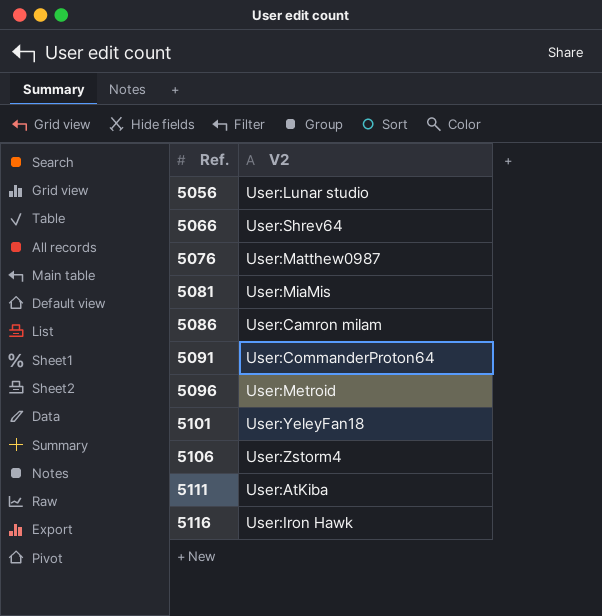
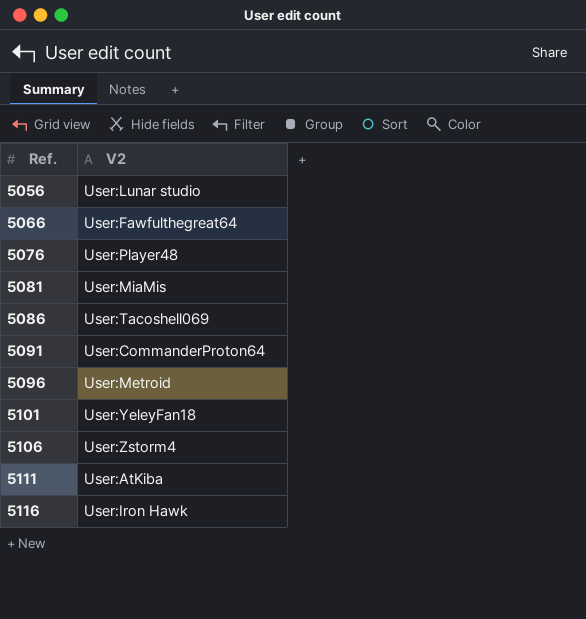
5066 | V2: User:Shrev64 -> User:Fawfulthegreat64
5076 | V2: User:Matthew0987 -> User:Player48
5086 | V2: User:Camron milam -> User:Tacoshell069

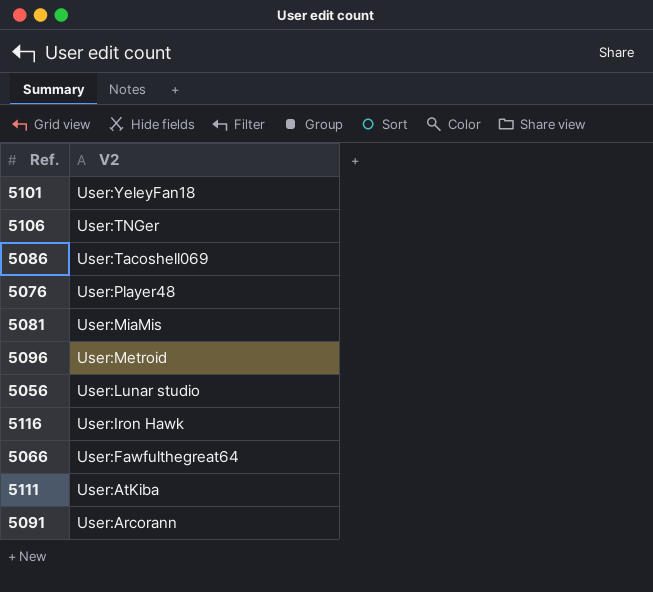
row order: Ref. ascending -> V2 descending
5106 | V2: User:Zstorm4 -> User:TNGer
5091 | V2: User:CommanderProton64 -> User:Arcorann

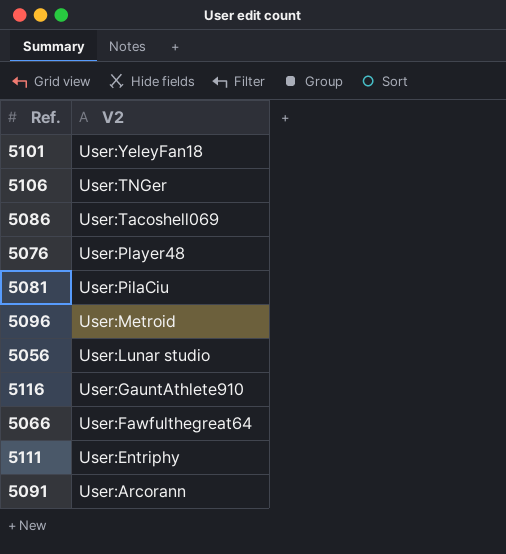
5081 | V2: User:MiaMis -> User:PilaCiu
5116 | V2: User:Iron Hawk -> User:GauntAthlete910
5111 | V2: User:AtKiba -> User:Entriphy

